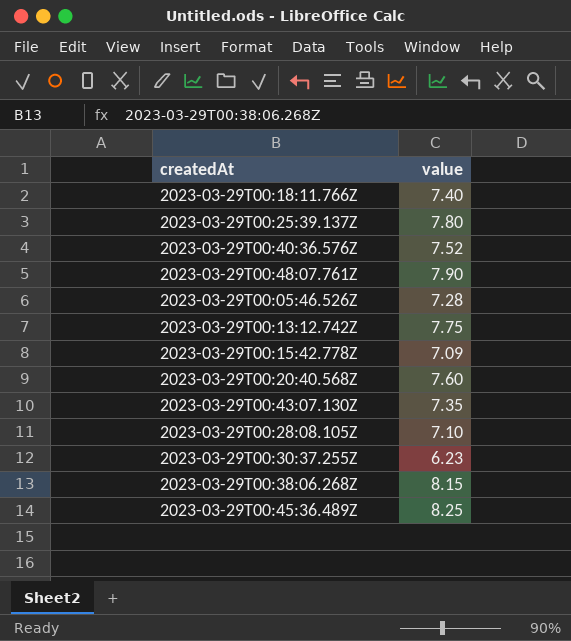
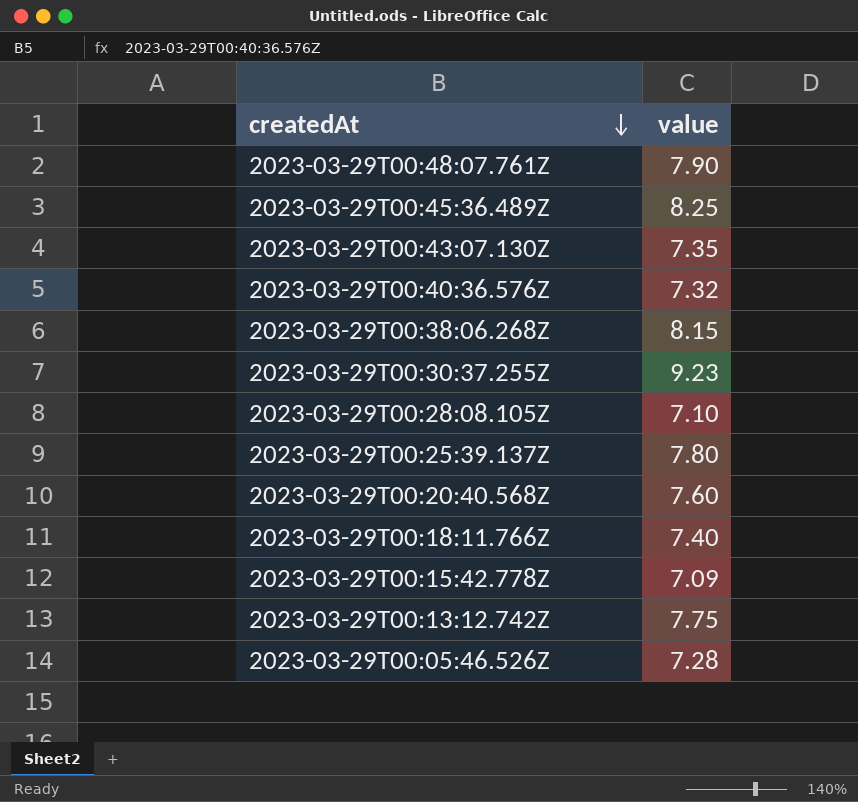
row order: none -> createdAt descending
2023-03-29T00:40:36.576Z | value: 7.52 -> 7.32
2023-03-29T00:30:37.255Z | value: 6.23 -> 9.23

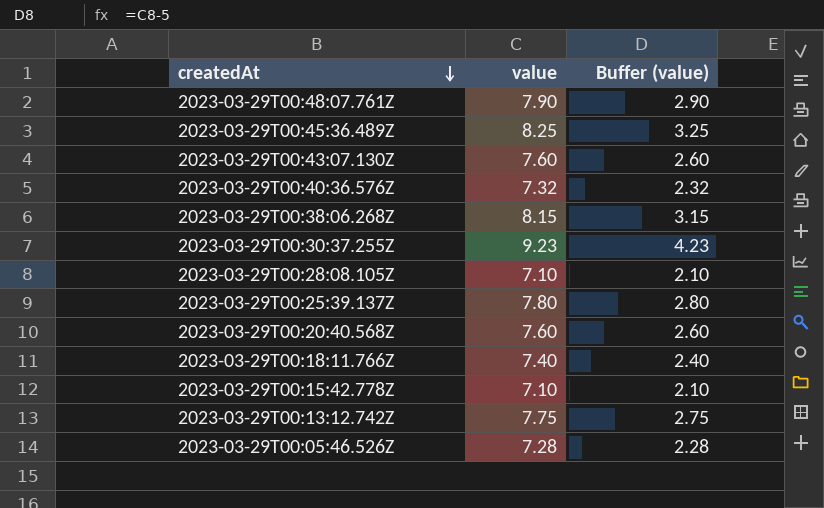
column Buffer (value) | formula: none -> [value] - 5
2023-03-29T00:43:07.130Z | value: 7.35 -> 7.60
2023-03-29T00:15:42.778Z | value: 7.09 -> 7.10

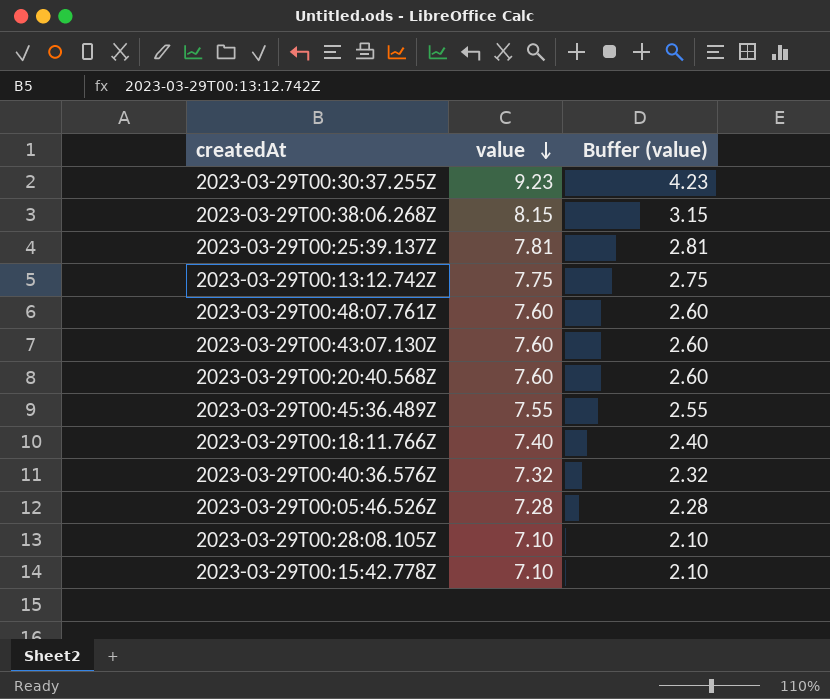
row order: createdAt descending -> value descending
2023-03-29T00:25:39.137Z | value: 7.80 -> 7.81
2023-03-29T00:25:39.137Z | Buffer (value): 2.80 -> 2.81
2023-03-29T00:48:07.761Z | value: 7.90 -> 7.60
2023-03-29T00:48:07.761Z | Buffer (value): 2.90 -> 2.60
2023-03-29T00:45:36.489Z | value: 8.25 -> 7.55
2023-03-29T00:45:36.489Z | Buffer (value): 3.25 -> 2.55

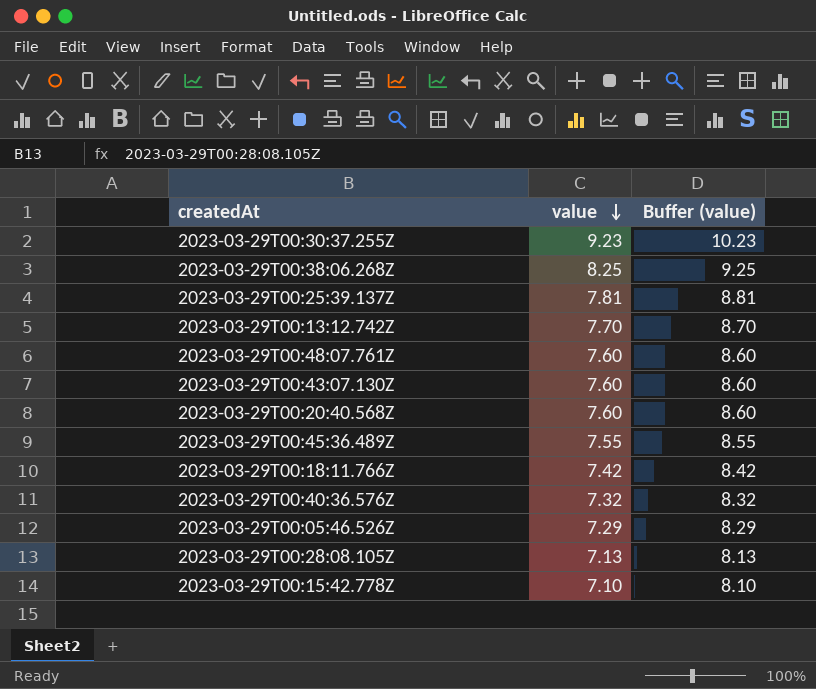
column Buffer (value) | formula: [value] - 5 -> [value] + 1
2023-03-29T00:38:06.268Z | value: 8.15 -> 8.25
2023-03-29T00:13:12.742Z | value: 7.75 -> 7.70
2023-03-29T00:18:11.766Z | value: 7.40 -> 7.42
2023-03-29T00:05:46.526Z | value: 7.28 -> 7.29
2023-03-29T00:28:08.105Z | value: 7.10 -> 7.13

